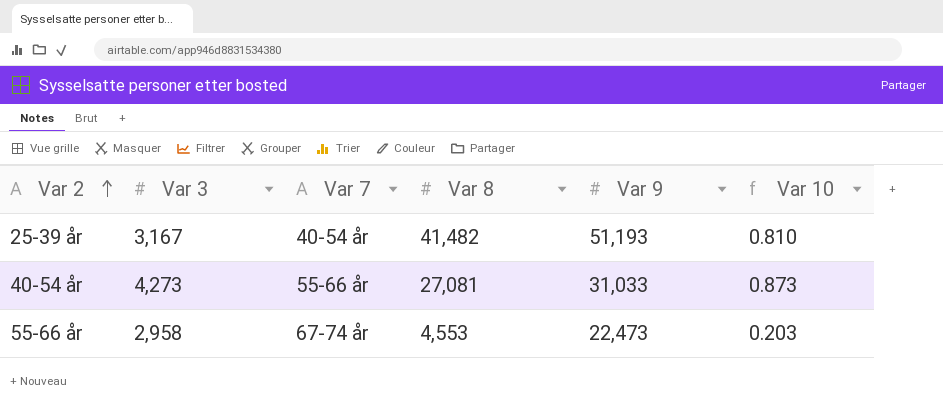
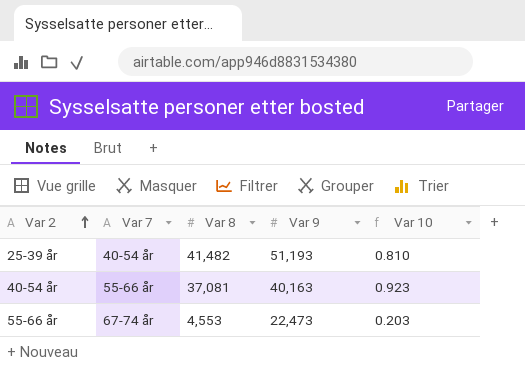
column Var 3 | position: 2 -> none
40-54 år | Var 8: 27,081 -> 37,081
40-54 år | Var 9: 31,033 -> 40,163
40-54 år | Var 10: 0.873 -> 0.923

